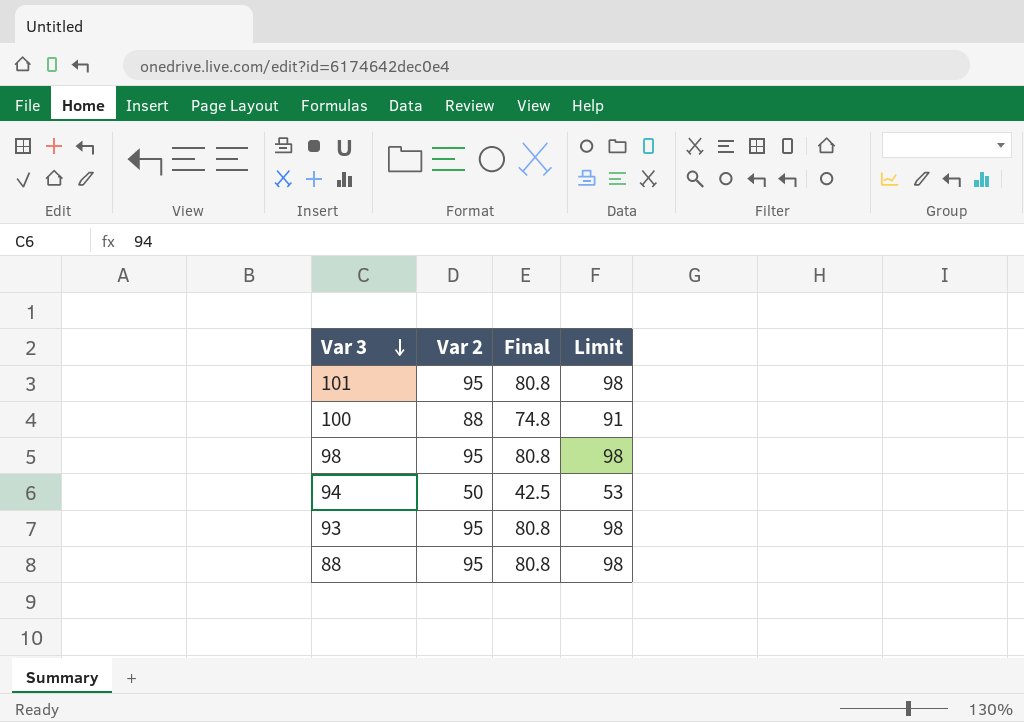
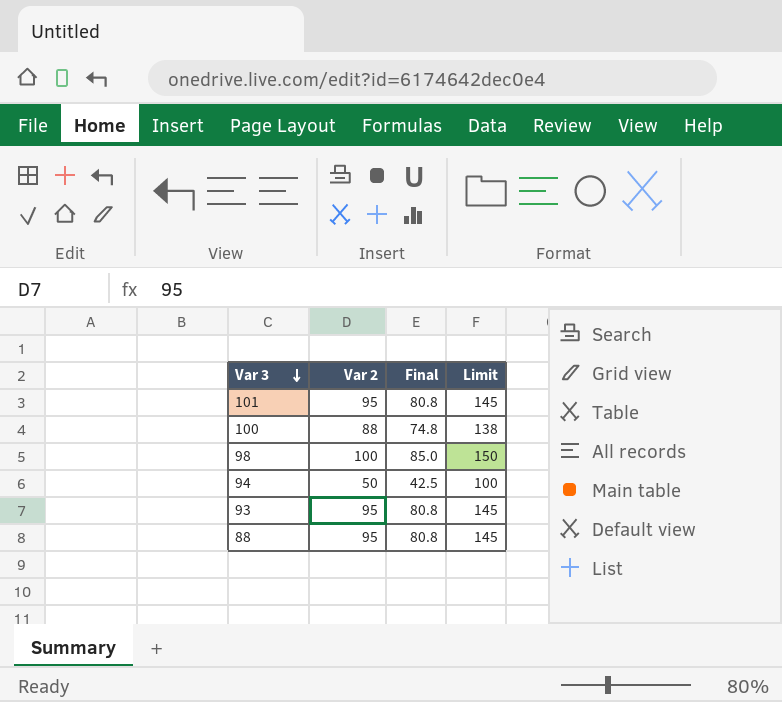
column Limit | formula: [Var 2] + 3 -> [Var 2] + 50
98 | Var 2: 95 -> 100
98 | Final: 80.8 -> 85.0

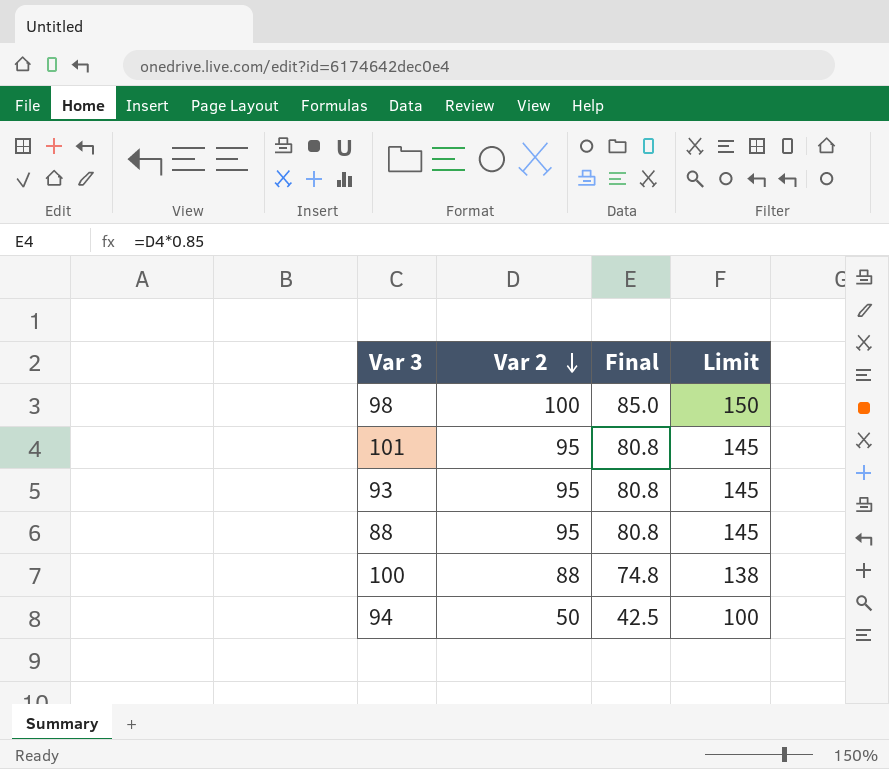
row order: Var 3 descending -> Var 2 descending

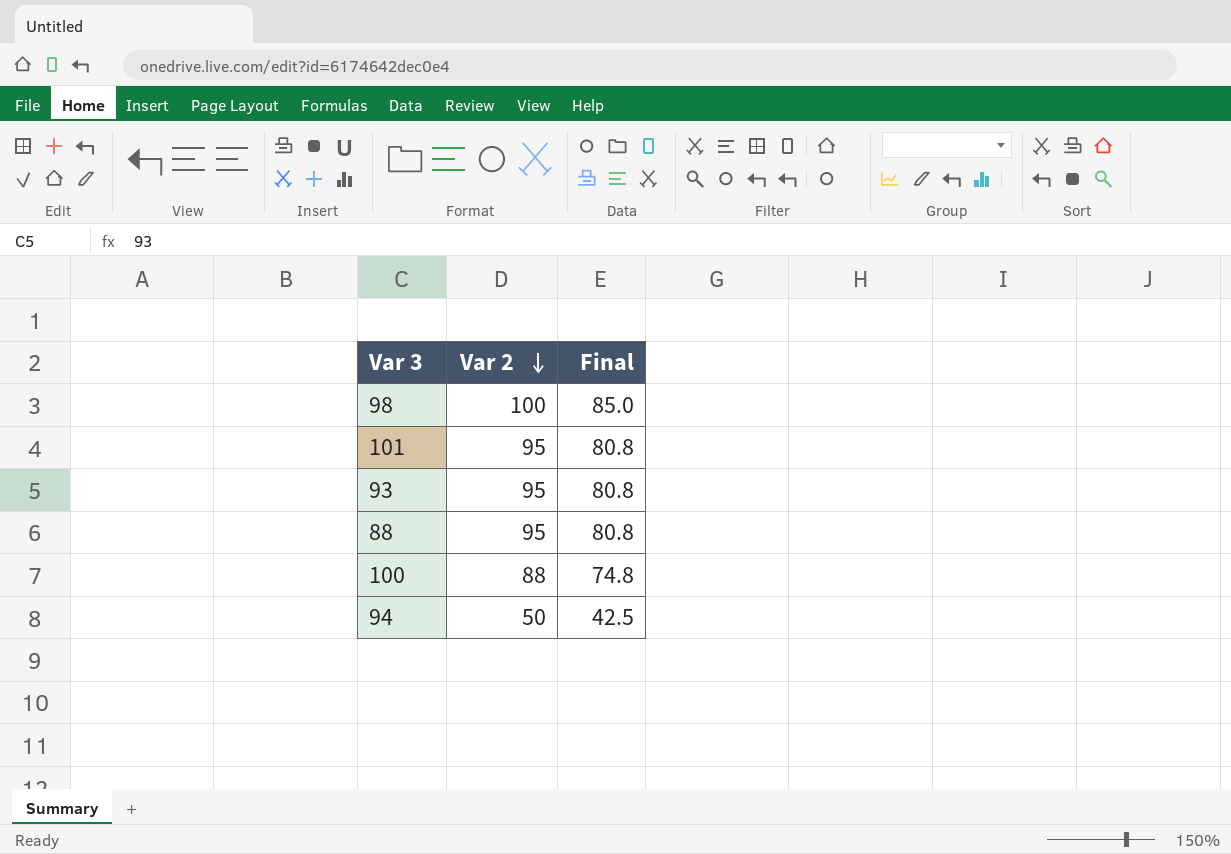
column Limit | formula: [Var 2] + 50 -> none

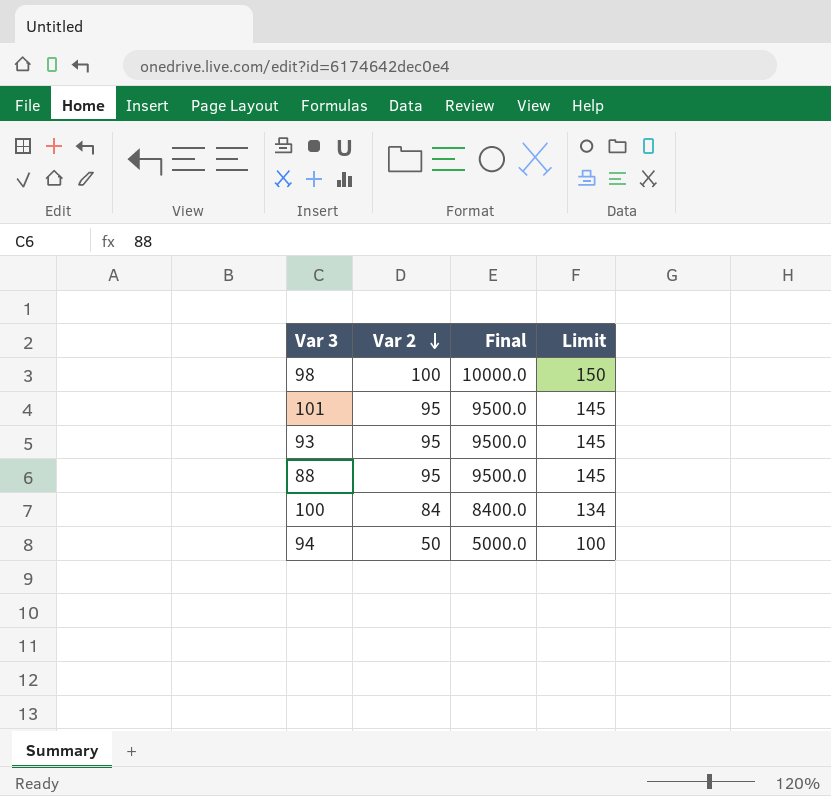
column Final | formula: [Var 2] * 0.85 -> [Var 2] * 100
column Limit | formula: none -> [Var 2] + 50
100 | Var 2: 88 -> 84

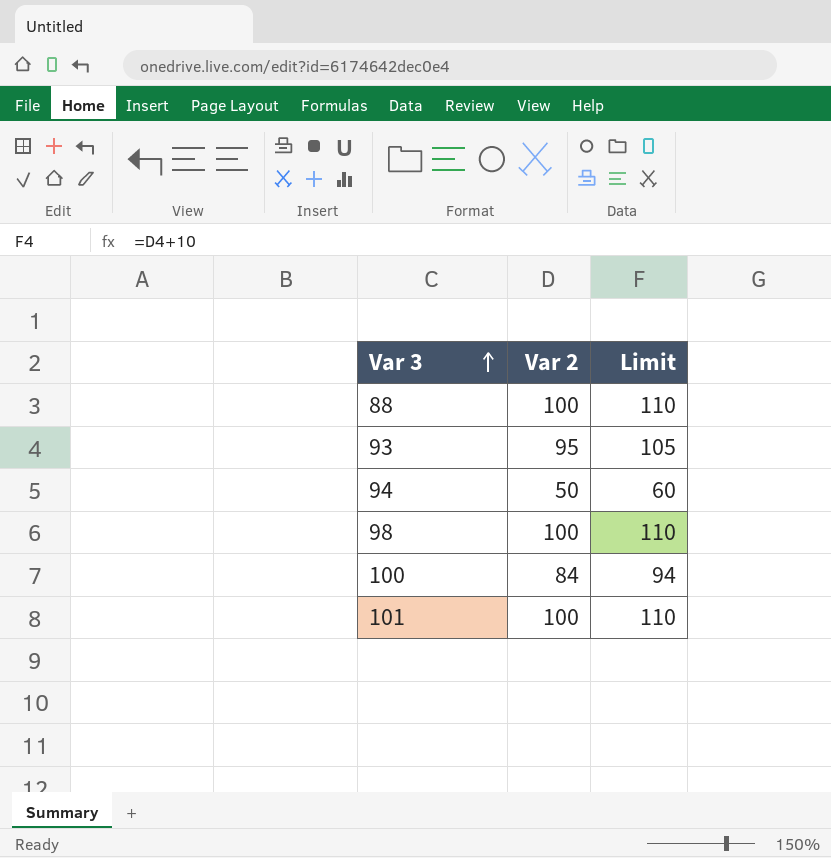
row order: Var 2 descending -> Var 3 ascending
column Final | formula: [Var 2] * 100 -> none
column Limit | formula: [Var 2] + 50 -> [Var 2] + 10
88 | Var 2: 95 -> 100
101 | Var 2: 95 -> 100

